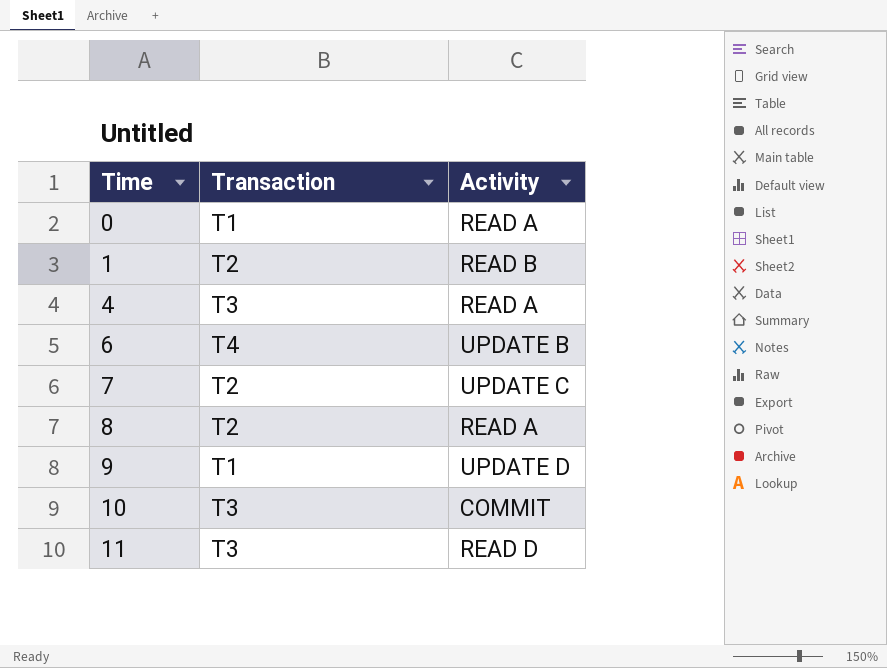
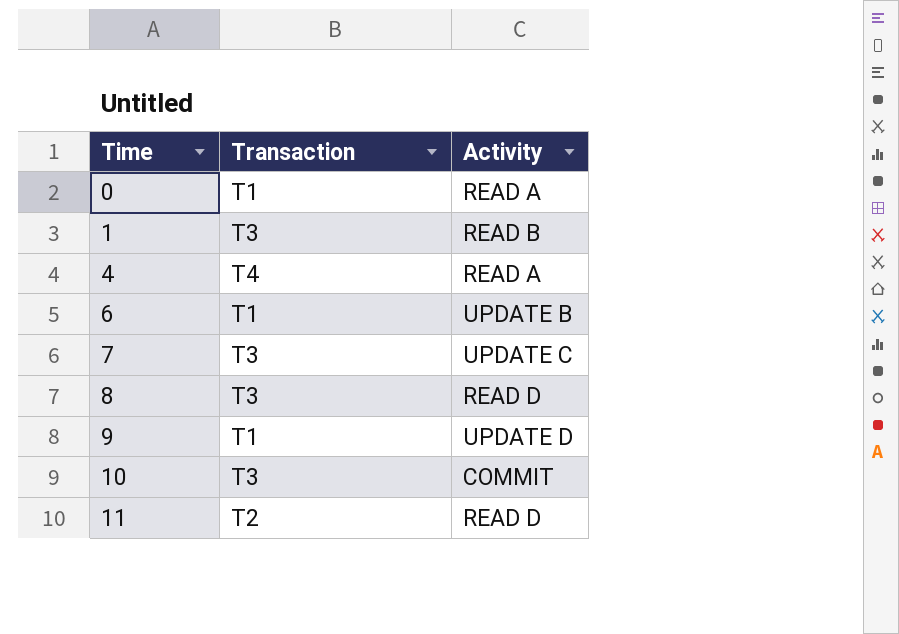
1 | Transaction: T2 -> T3
4 | Transaction: T3 -> T4
6 | Transaction: T4 -> T1
7 | Transaction: T2 -> T3
8 | Transaction: T2 -> T3
8 | Activity: READ A -> READ D
11 | Transaction: T3 -> T2

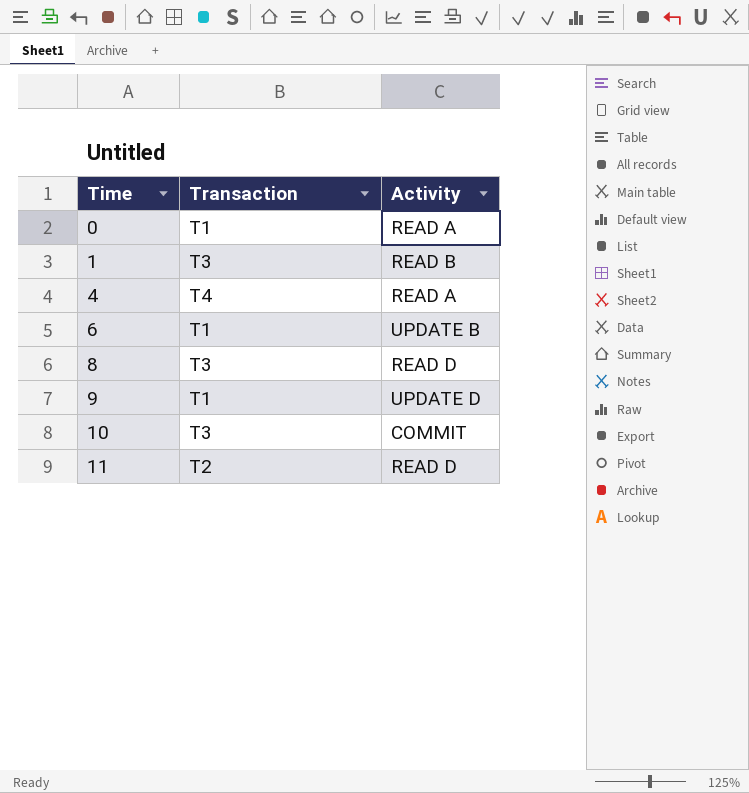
row 7: T3 | UPDATE C -> none

